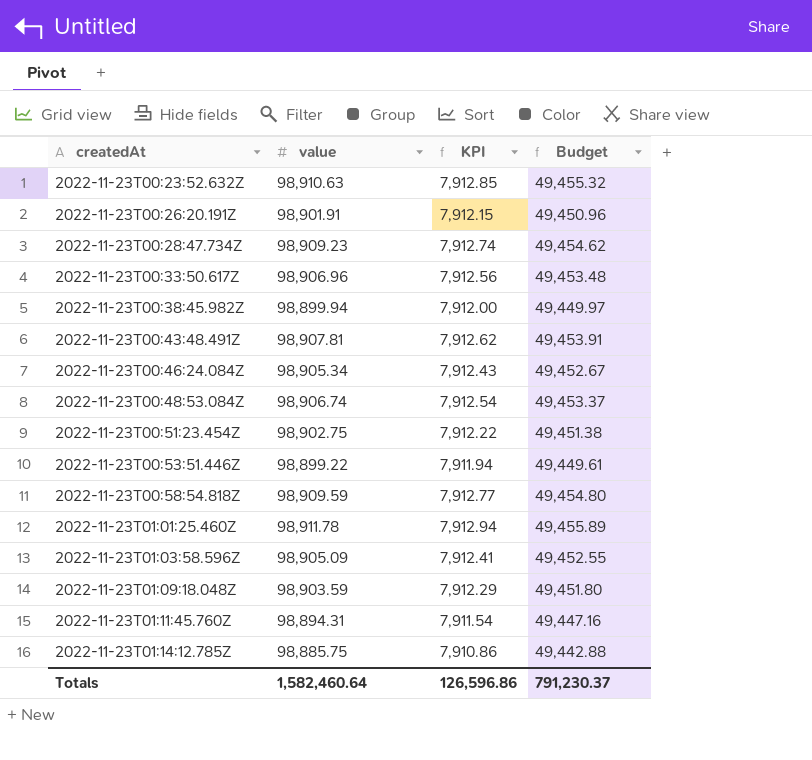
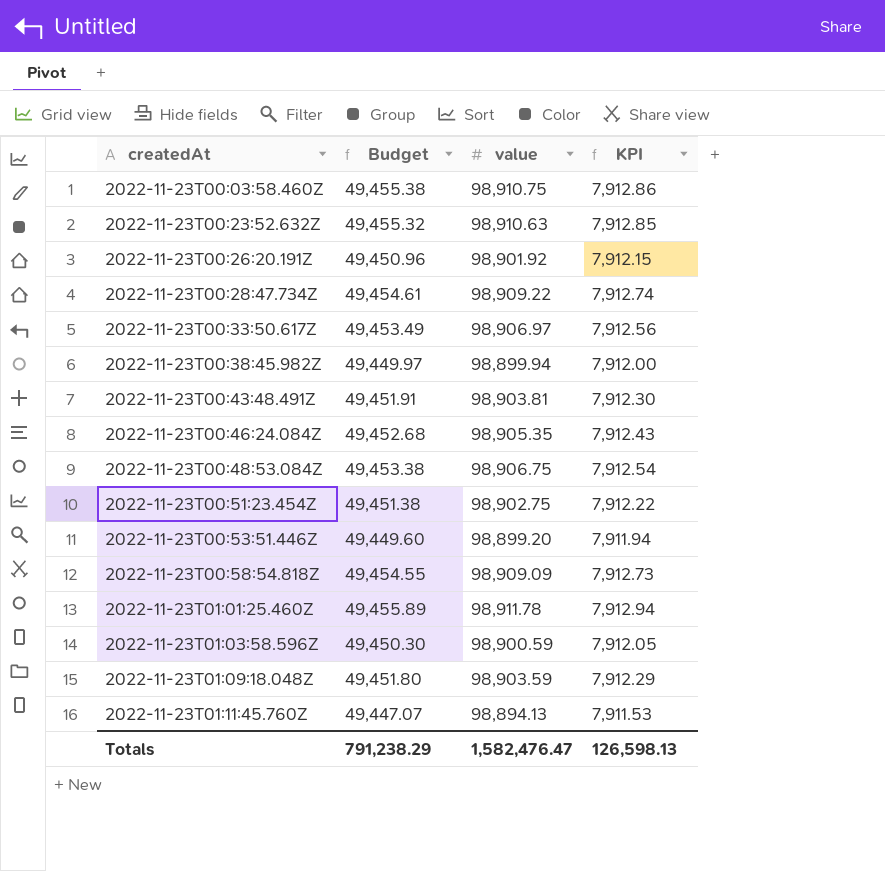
column Budget | position: 4 -> 2
row 2022-11-23T01:14:12.785Z: 98,885.75 | 7,910.86 | 49,442.88 -> none
row 2022-11-23T00:03:58.460Z: none -> 49,455.38 | 98,910.75 | 7,912.86
2022-11-23T00:26:20.191Z | value: 98,901.91 -> 98,901.92
2022-11-23T00:28:47.734Z | Budget: 49,454.62 -> 49,454.61
2022-11-23T00:28:47.734Z | value: 98,909.23 -> 98,909.22
2022-11-23T00:33:50.617Z | Budget: 49,453.48 -> 49,453.49
2022-11-23T00:33:50.617Z | value: 98,906.96 -> 98,906.97
2022-11-23T00:43:48.491Z | Budget: 49,453.91 -> 49,451.91
2022-11-23T00:43:48.491Z | value: 98,907.81 -> 98,903.81
2022-11-23T00:43:48.491Z | KPI: 7,912.62 -> 7,912.30
2022-11-23T00:46:24.084Z | Budget: 49,452.67 -> 49,452.68
2022-11-23T00:46:24.084Z | value: 98,905.34 -> 98,905.35
2022-11-23T00:48:53.084Z | Budget: 49,453.37 -> 49,453.38
2022-11-23T00:48:53.084Z | value: 98,906.74 -> 98,906.75
2022-11-23T00:53:51.446Z | Budget: 49,449.61 -> 49,449.60
2022-11-23T00:53:51.446Z | value: 98,899.22 -> 98,899.20
2022-11-23T00:58:54.818Z | Budget: 49,454.80 -> 49,454.55
2022-11-23T00:58:54.818Z | value: 98,909.59 -> 98,909.09
2022-11-23T00:58:54.818Z | KPI: 7,912.77 -> 7,912.73
2022-11-23T01:03:58.596Z | Budget: 49,452.55 -> 49,450.30
2022-11-23T01:03:58.596Z | value: 98,905.09 -> 98,900.59
2022-11-23T01:03:58.596Z | KPI: 7,912.41 -> 7,912.05
2022-11-23T01:11:45.760Z | Budget: 49,447.16 -> 49,447.07
2022-11-23T01:11:45.760Z | value: 98,894.31 -> 98,894.13
2022-11-23T01:11:45.760Z | KPI: 7,911.54 -> 7,911.53
Totals | Budget: 791,230.37 -> 791,238.29
Totals | value: 1,582,460.64 -> 1,582,476.47
Totals | KPI: 126,596.86 -> 126,598.13

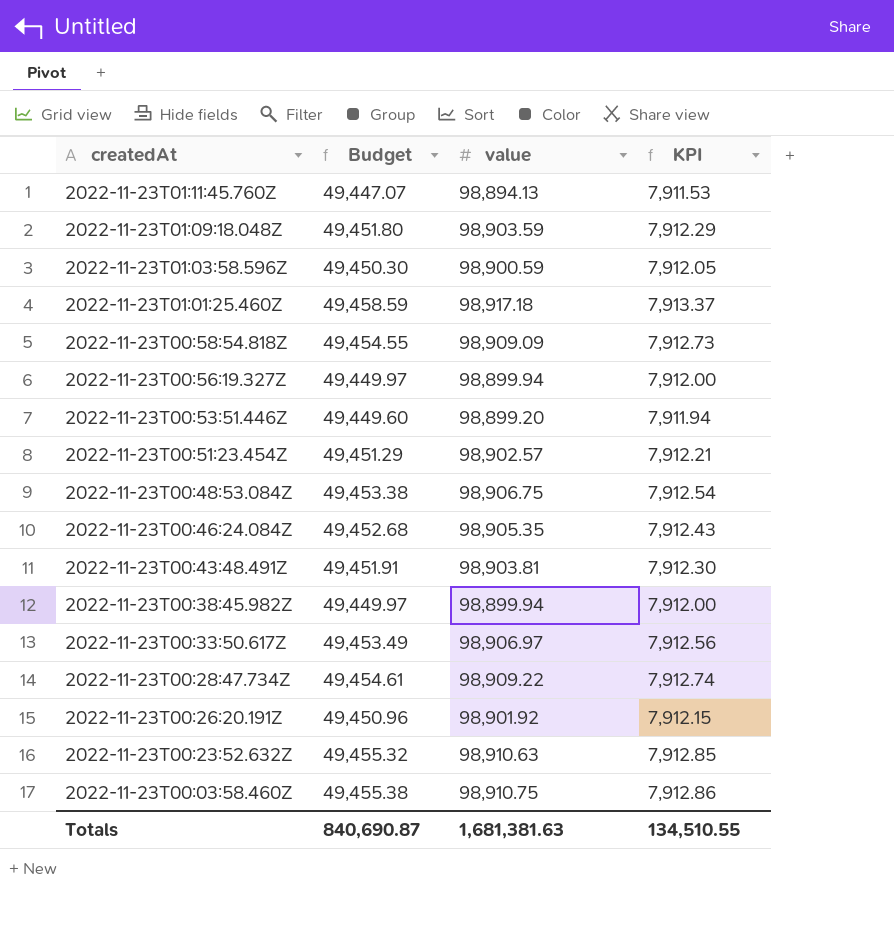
row order: createdAt ascending -> createdAt descending
2022-11-23T01:01:25.460Z | Budget: 49,455.89 -> 49,458.59
2022-11-23T01:01:25.460Z | value: 98,911.78 -> 98,917.18
2022-11-23T01:01:25.460Z | KPI: 7,912.94 -> 7,913.37
row 2022-11-23T00:56:19.327Z: none -> 49,449.97 | 98,899.94 | 7,912.00
2022-11-23T00:51:23.454Z | Budget: 49,451.38 -> 49,451.29
2022-11-23T00:51:23.454Z | value: 98,902.75 -> 98,902.57
2022-11-23T00:51:23.454Z | KPI: 7,912.22 -> 7,912.21
Totals | Budget: 791,238.29 -> 840,690.87
Totals | value: 1,582,476.47 -> 1,681,381.63
Totals | KPI: 126,598.13 -> 134,510.55

